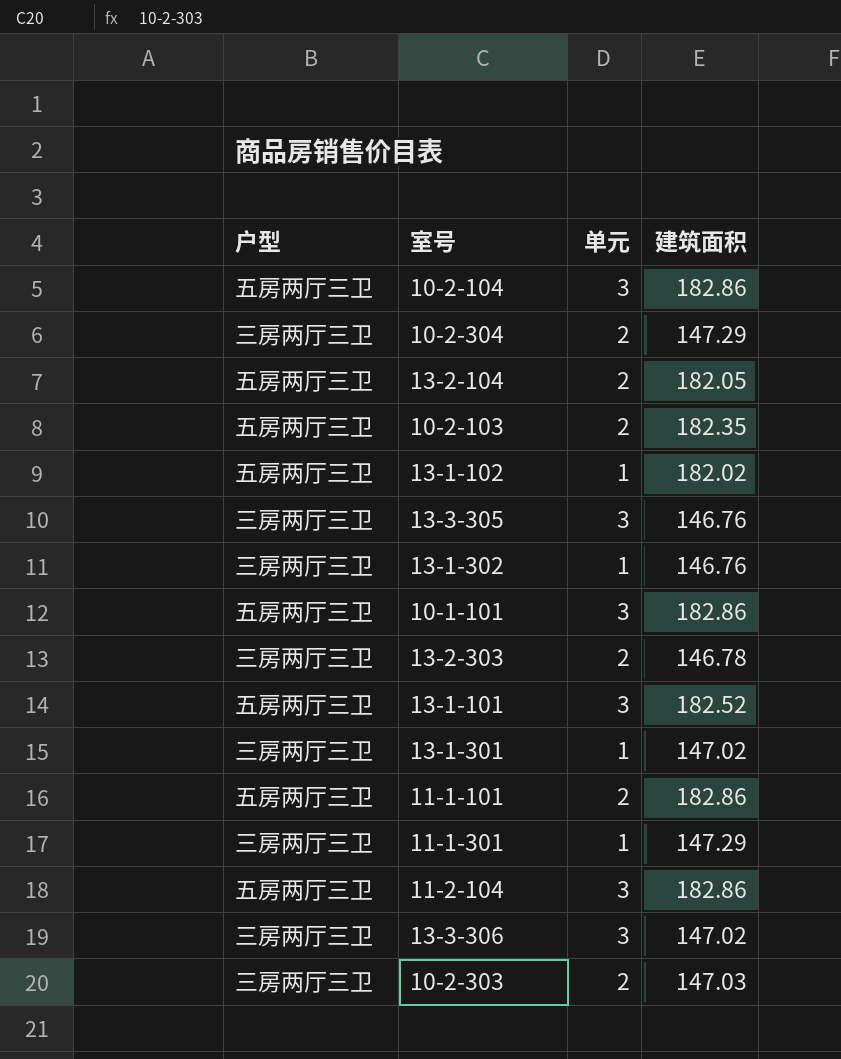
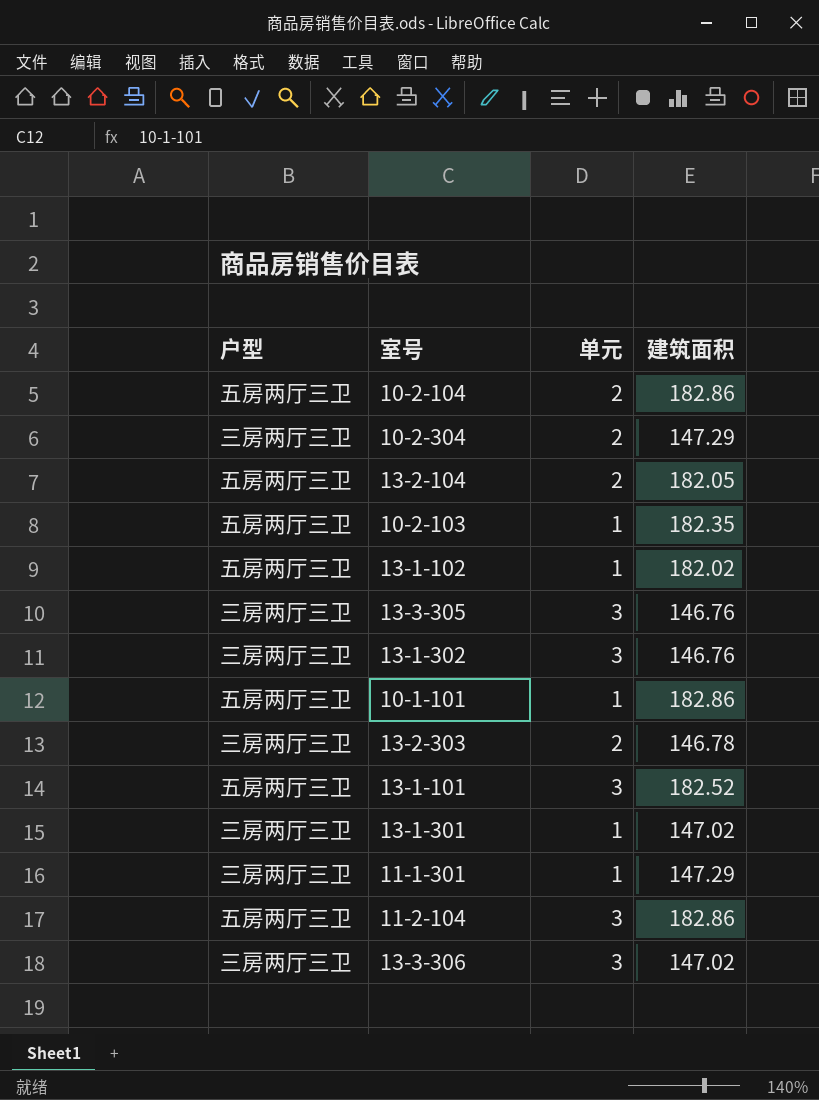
row 11-1-101: 五房两厅三卫 | 2 | 182.86 -> none
row 10-2-303: 三房两厅三卫 | 2 | 147.03 -> none
10-2-104 | 单元: 3 -> 2
10-2-103 | 单元: 2 -> 1
13-1-302 | 单元: 1 -> 3
10-1-101 | 单元: 3 -> 1

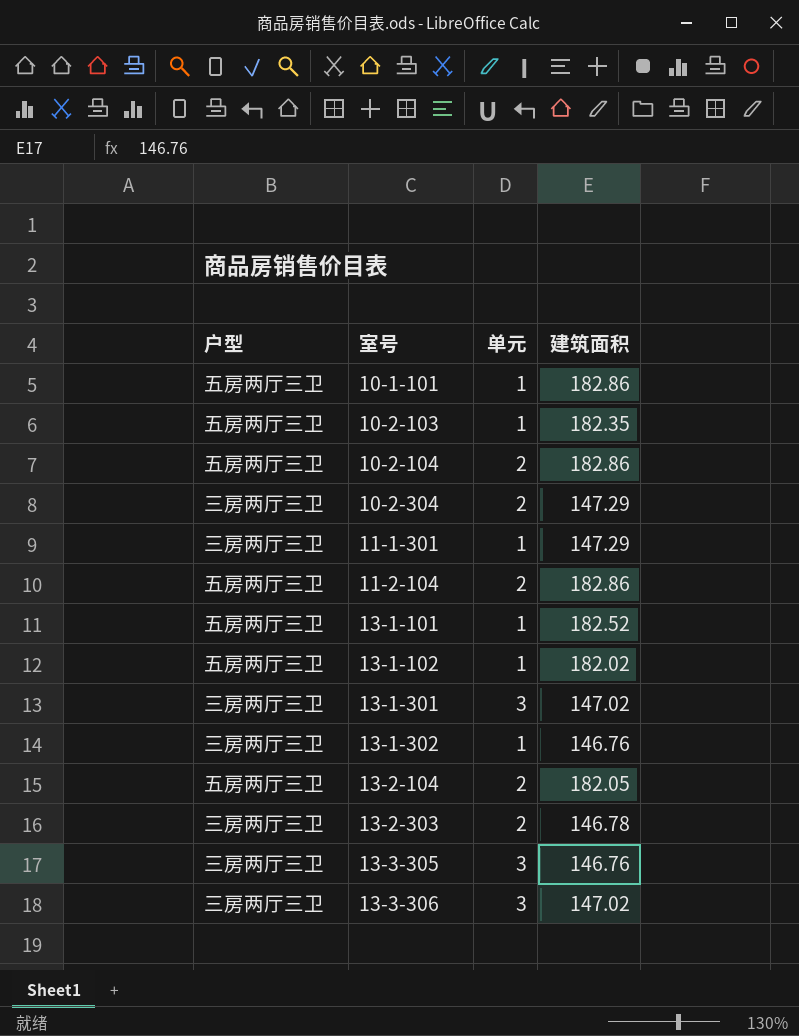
row order: none -> 室号 ascending
11-2-104 | 单元: 3 -> 2
13-1-101 | 单元: 3 -> 1
13-1-301 | 单元: 1 -> 3
13-1-302 | 单元: 3 -> 1

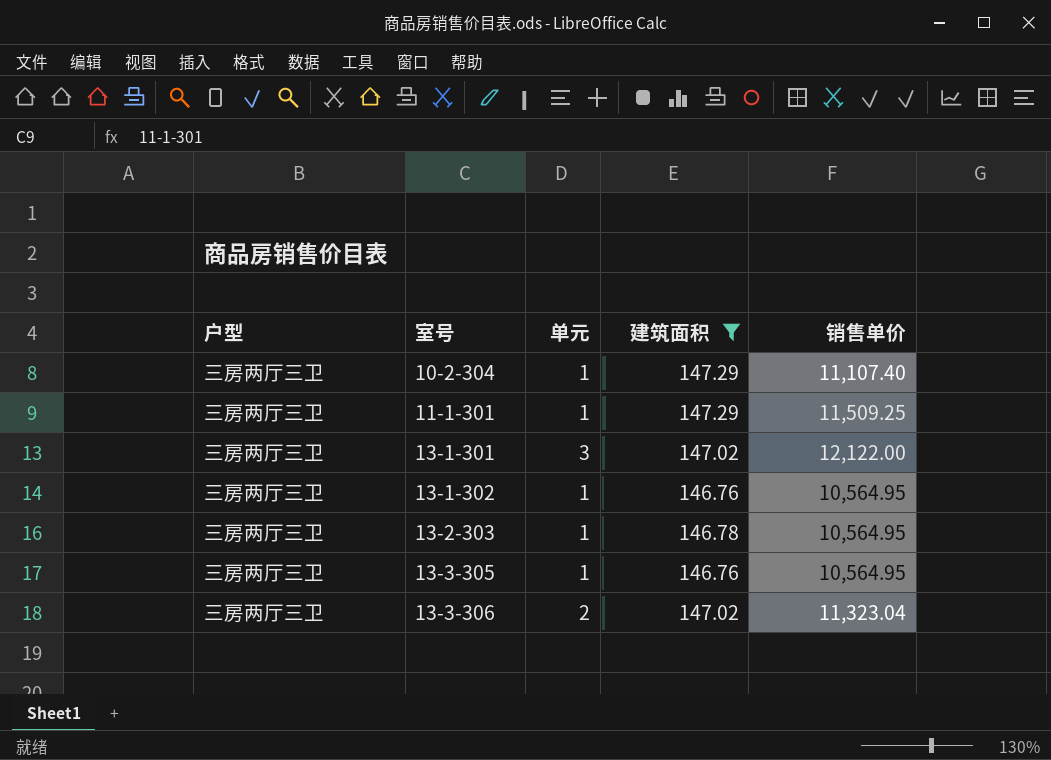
filter: none -> 建筑面积 <= 147.29
column 销售单价 | position: none -> 5
10-2-304 | 单元: 2 -> 1
13-2-303 | 单元: 2 -> 1
13-3-305 | 单元: 3 -> 1
13-3-306 | 单元: 3 -> 2

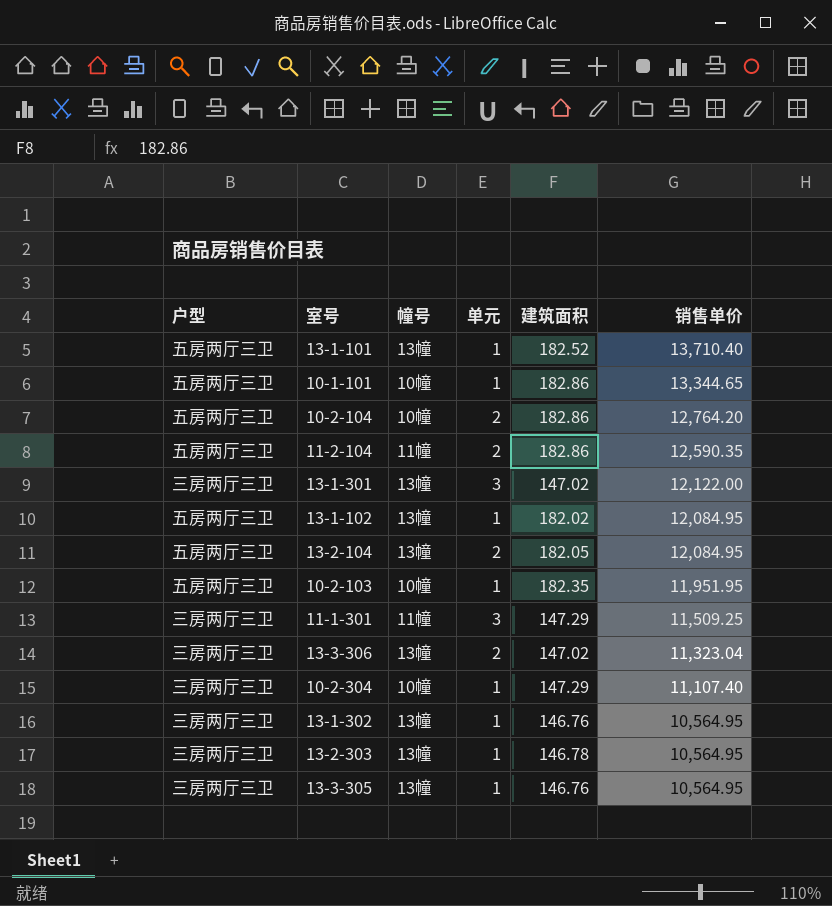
filter: 建筑面积 <= 147.29 -> none
row order: 室号 ascending -> 销售单价 descending
column 幢号 | position: none -> 3
11-1-301 | 单元: 1 -> 3

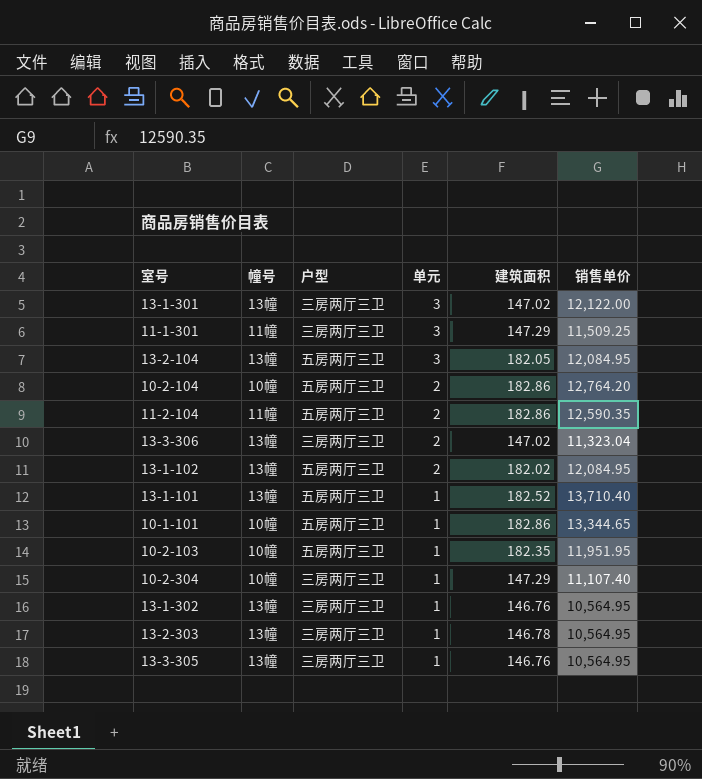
row order: 销售单价 descending -> 单元 descending
column 户型 | position: 1 -> 3
13-2-104 | 单元: 2 -> 3
13-1-102 | 单元: 1 -> 2

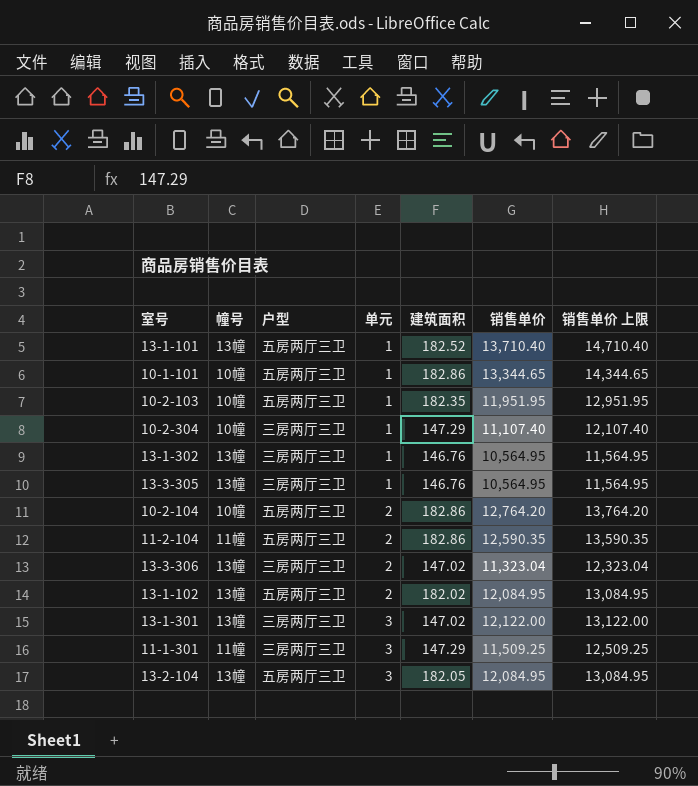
row order: 单元 descending -> 单元 ascending
column 销售单价 上限 | formula: none -> [销售单价] + 1000
row 13-2-303: 13幢 | 三房两厅三卫 | 1 | 146.78 | 10,564.95 -> none

